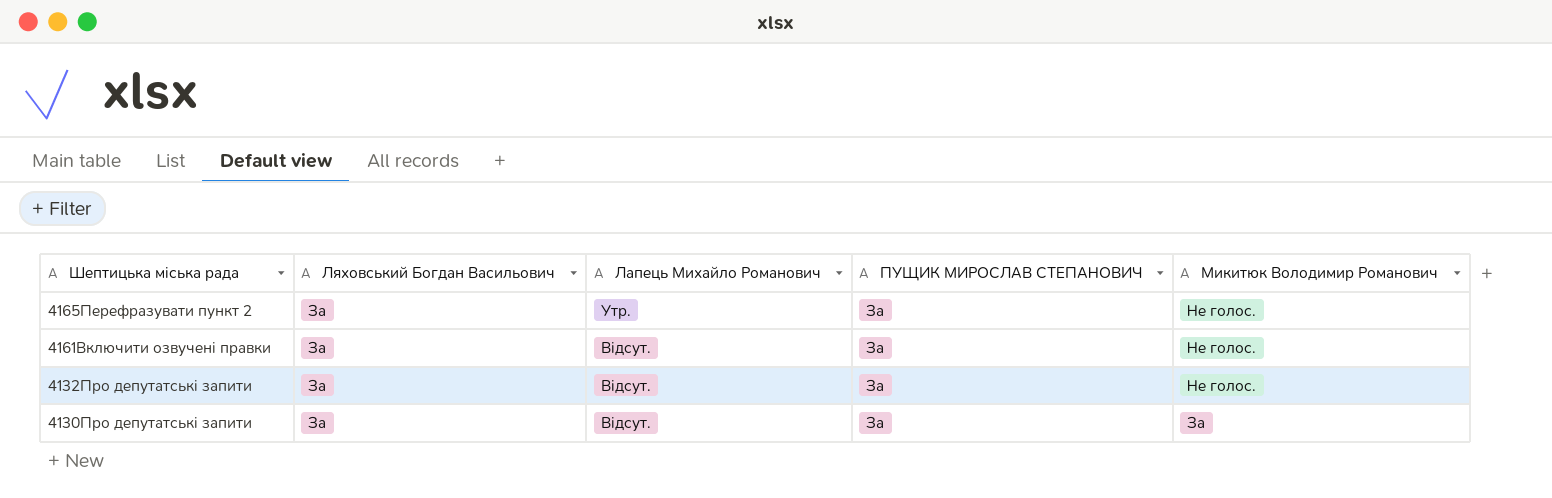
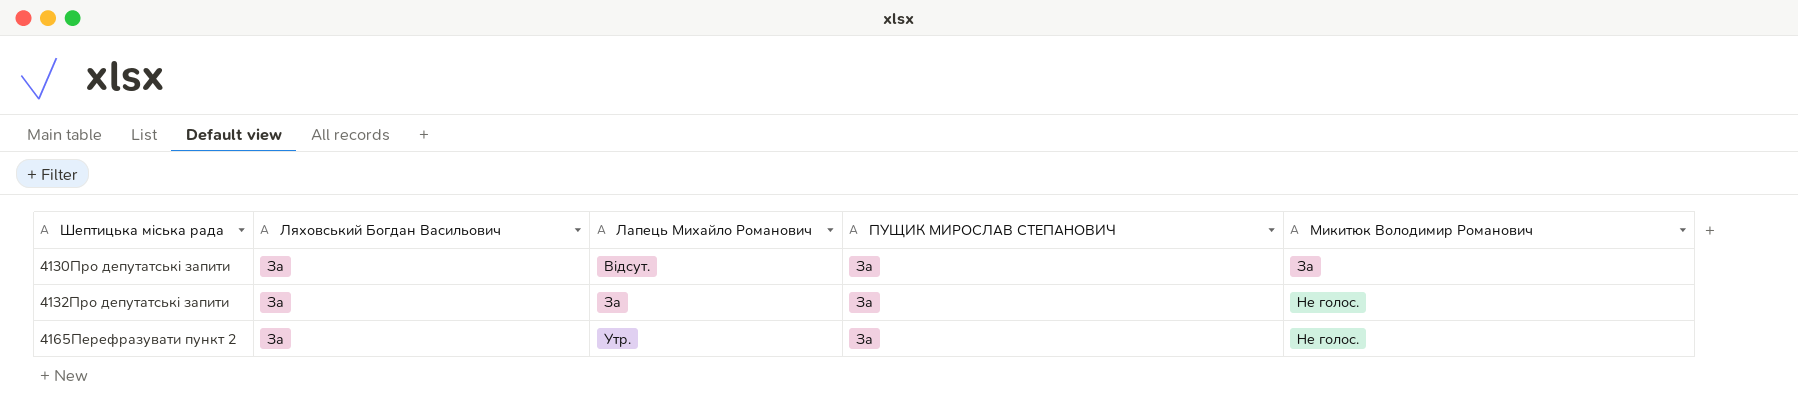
row order: Шептицька міська рада descending -> Шептицька міська рада ascending
row 4161Включити озвучені правки: За | Відсут. | За | Не голос. -> none
4132Про депутатські запити | Лапець Михайло Романович: Відсут. -> За

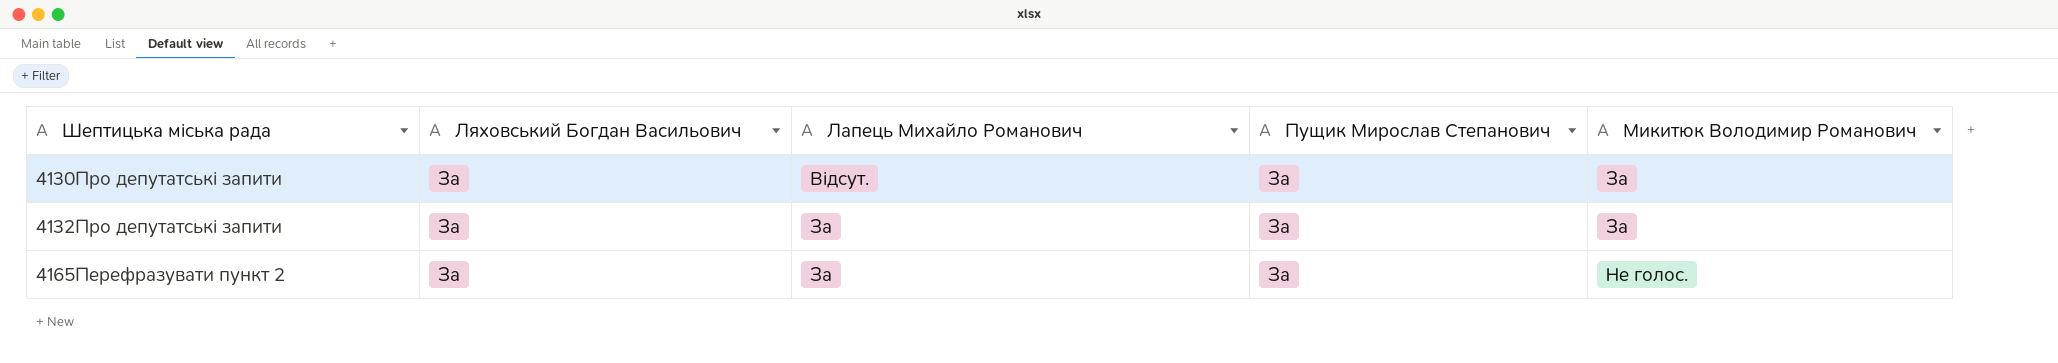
column name: ПУЩИК МИРОСЛАВ СТЕПАНОВИЧ -> Пущик Мирослав Степанович
4132Про депутатські запити | Микитюк Володимир Романович: Не голос. -> За
4165Перефразувати пункт 2 | Лапець Михайло Романович: Утр. -> За

